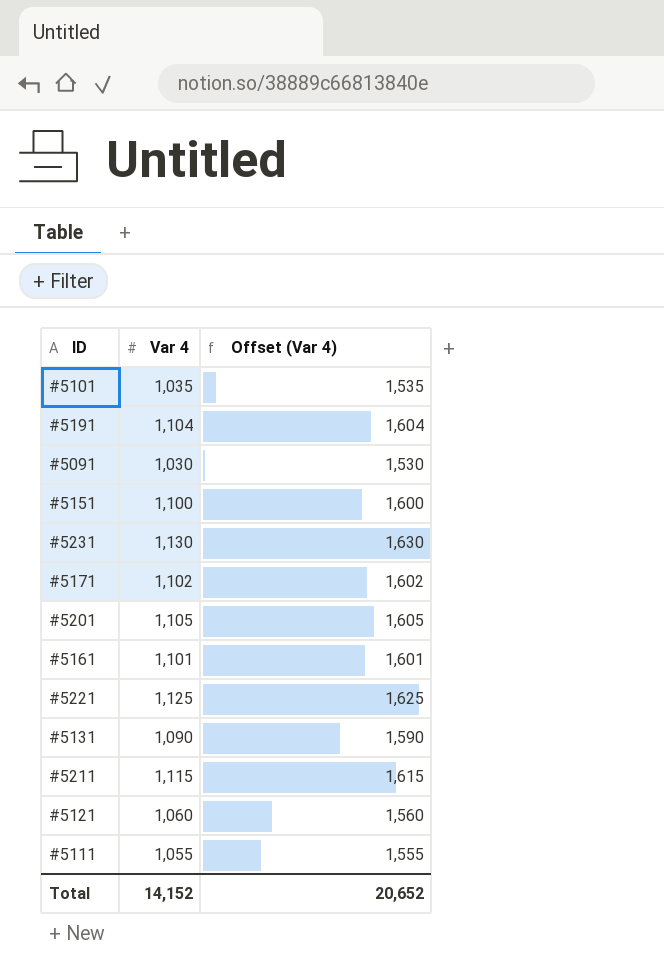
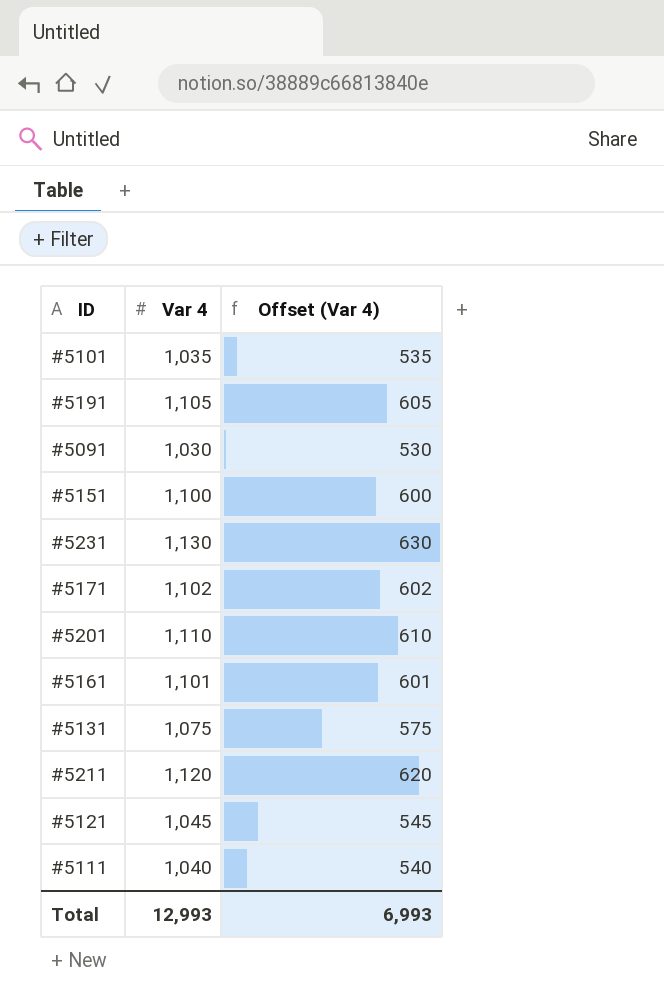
column Offset (Var 4) | formula: [Var 4] + 500 -> [Var 4] - 500
row #5221: 1,125 | 1,625 -> none
#5191 | Var 4: 1,104 -> 1,105
#5201 | Var 4: 1,105 -> 1,110
#5131 | Var 4: 1,090 -> 1,075
#5211 | Var 4: 1,115 -> 1,120
#5121 | Var 4: 1,060 -> 1,045
#5111 | Var 4: 1,055 -> 1,040
Total | Var 4: 14,152 -> 12,993
Total | Offset (Var 4): 20,652 -> 6,993

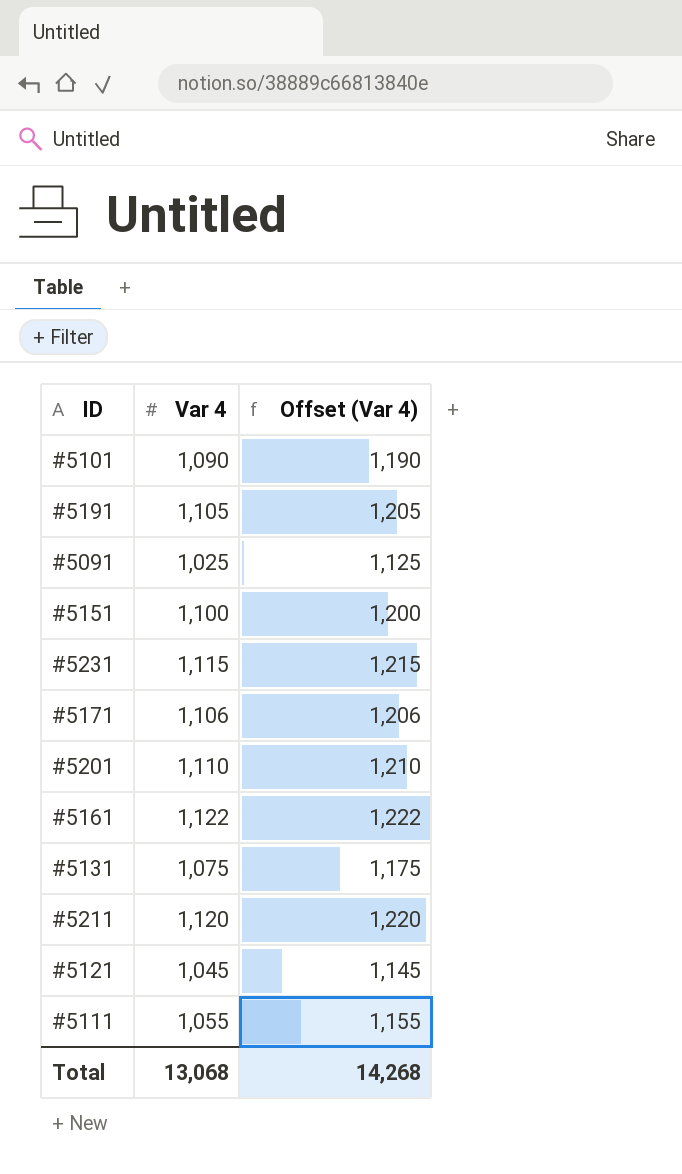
column Offset (Var 4) | formula: [Var 4] - 500 -> [Var 4] + 100
#5101 | Var 4: 1,035 -> 1,090
#5091 | Var 4: 1,030 -> 1,025
#5231 | Var 4: 1,130 -> 1,115
#5171 | Var 4: 1,102 -> 1,106
#5161 | Var 4: 1,101 -> 1,122
#5111 | Var 4: 1,040 -> 1,055
Total | Var 4: 12,993 -> 13,068
Total | Offset (Var 4): 6,993 -> 14,268

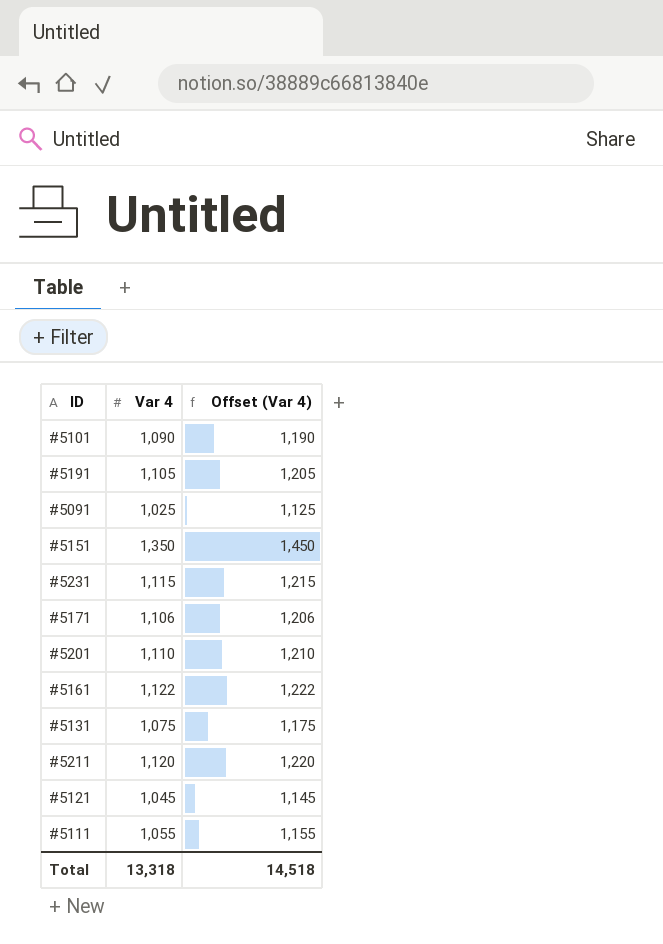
#5151 | Var 4: 1,100 -> 1,350
#5151 | Offset (Var 4): 1,200 -> 1,450
Total | Var 4: 13,068 -> 13,318
Total | Offset (Var 4): 14,268 -> 14,518

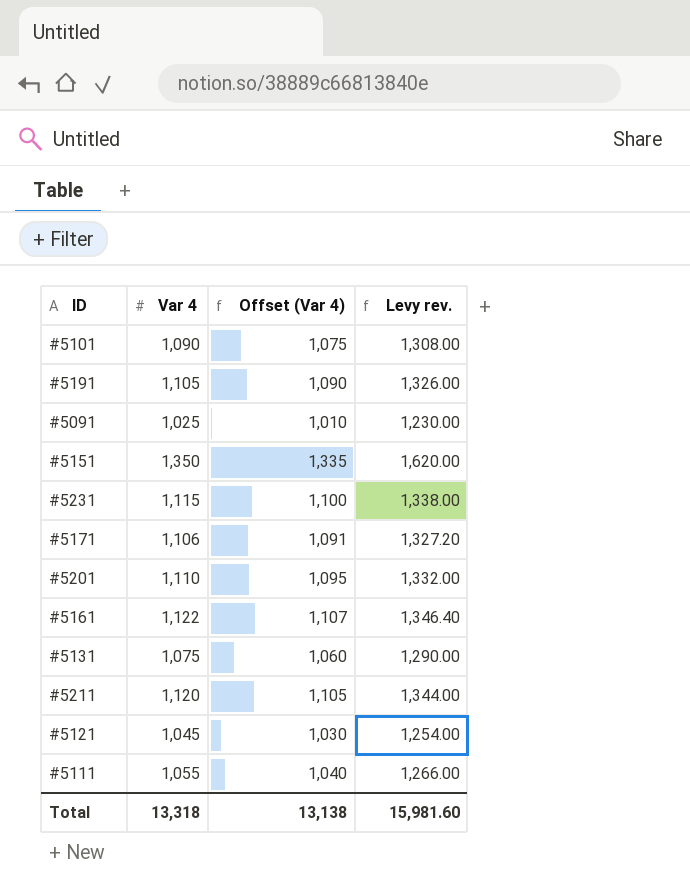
column Offset (Var 4) | formula: [Var 4] + 100 -> [Var 4] - 15
column Levy rev. | formula: none -> [Var 4] * 1.2
Total | Offset (Var 4): 14,518 -> 13,138

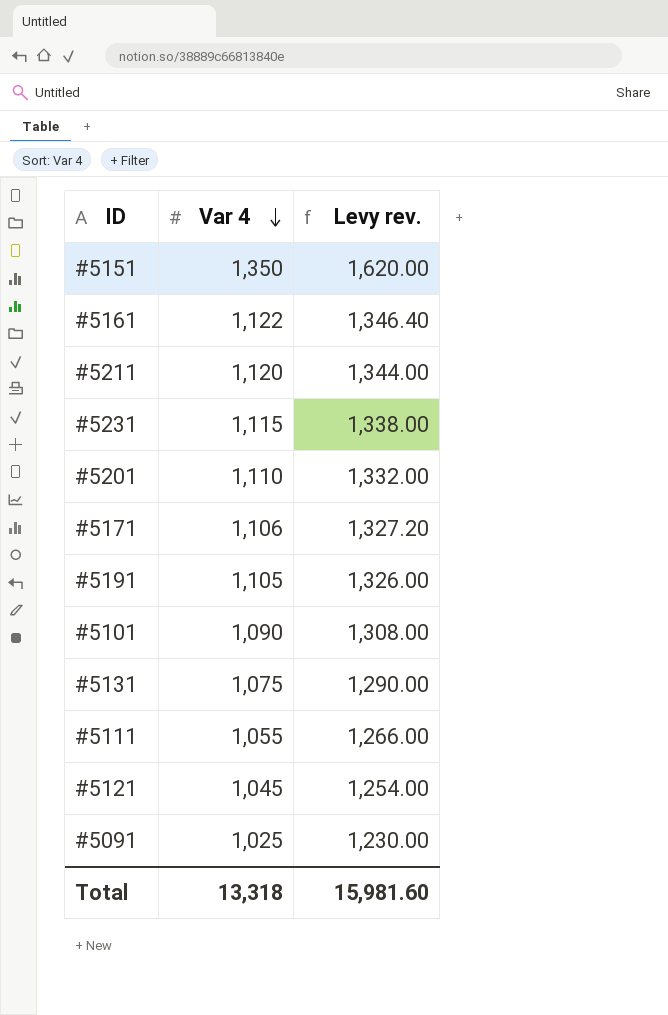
row order: none -> Var 4 descending
column Offset (Var 4) | formula: [Var 4] - 15 -> none

